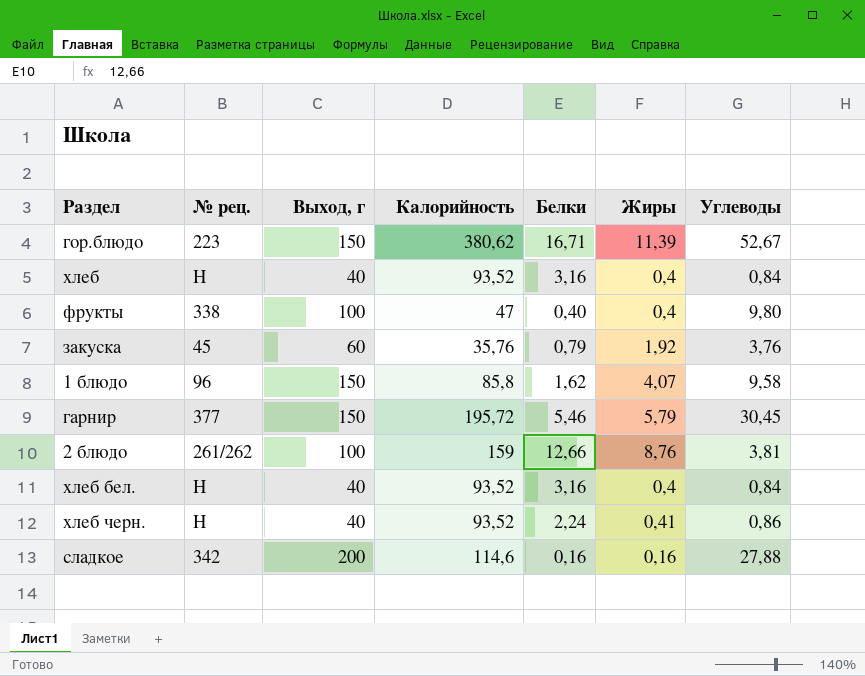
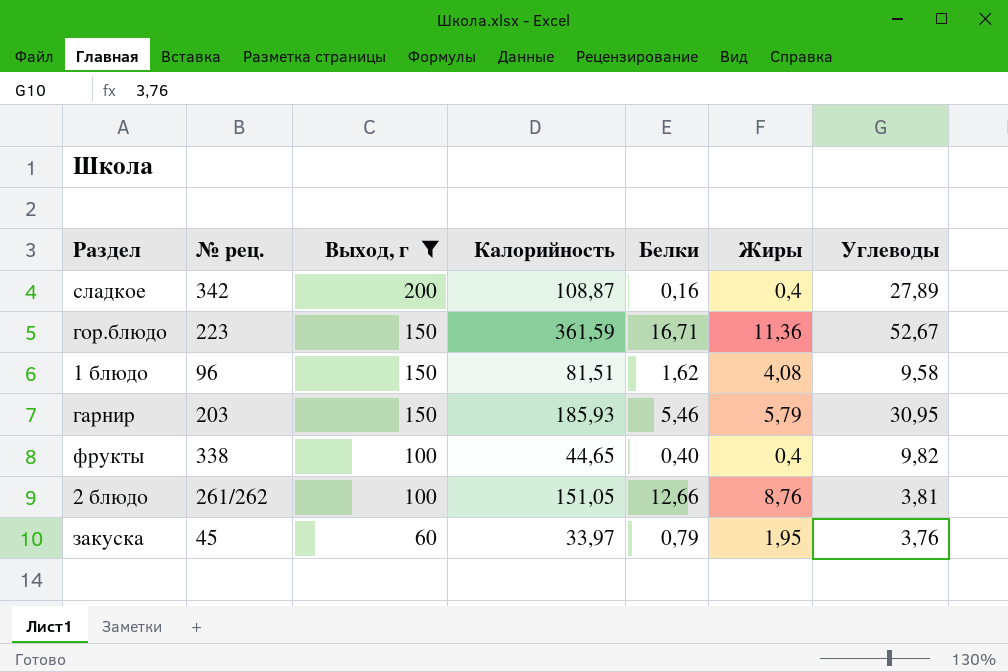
filter: none -> Выход, г != 40
row order: none -> Выход, г descending
сладкое | Калорийность: 114,6 -> 108,87
сладкое | Жиры: 0,16 -> 0,4
сладкое | Углеводы: 27,88 -> 27,89
гор.блюдо | Калорийность: 380,62 -> 361,59
гор.блюдо | Жиры: 11,39 -> 11,36
1 блюдо | Калорийность: 85,8 -> 81,51
1 блюдо | Жиры: 4,07 -> 4,08
гарнир | № рец.: 377 -> 203
гарнир | Калорийность: 195,72 -> 185,93
гарнир | Углеводы: 30,45 -> 30,95
фрукты | Калорийность: 47 -> 44,65
фрукты | Углеводы: 9,80 -> 9,82
2 блюдо | Калорийность: 159 -> 151,05
закуска | Калорийность: 35,76 -> 33,97
закуска | Жиры: 1,92 -> 1,95

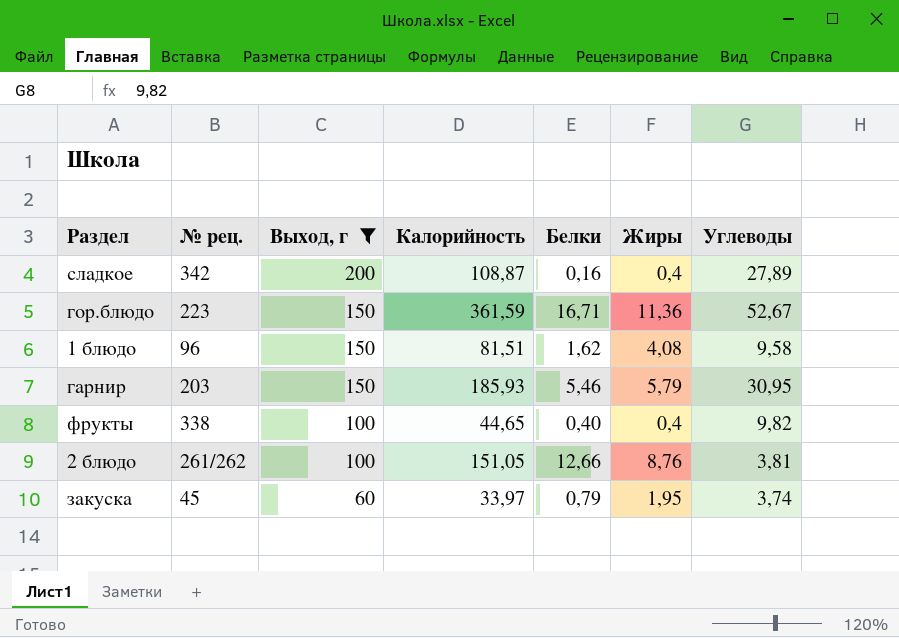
закуска | Углеводы: 3,76 -> 3,74

